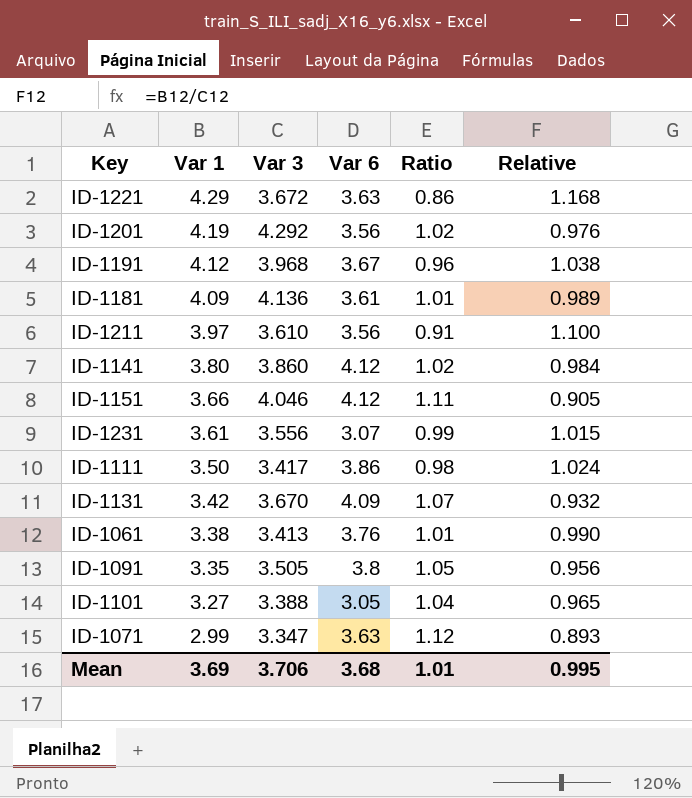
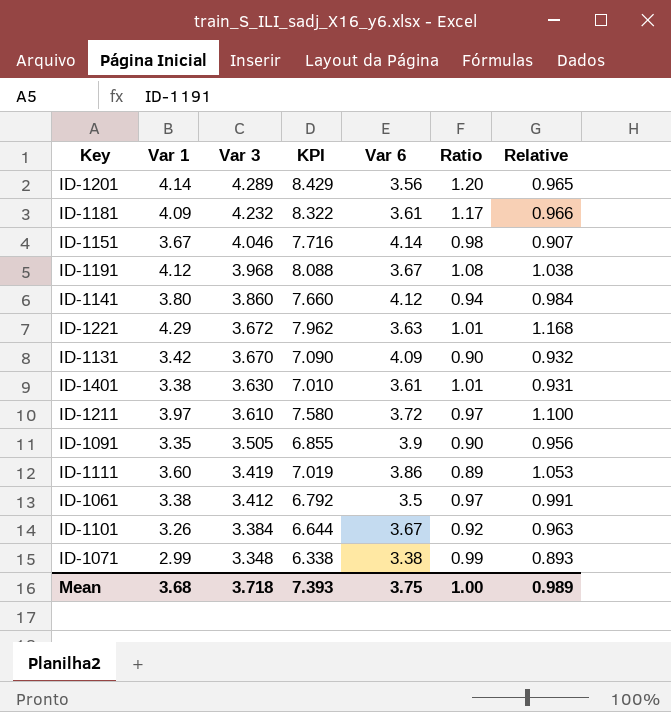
row order: Var 1 descending -> Var 3 descending
column KPI | formula: none -> [Var 1] + [Var 3]
column Ratio | formula: [Var 3] / [Var 1] -> [Var 3] / [Var 6]
row ID-1231: 3.61 | 3.556 | 3.07 | 0.99 | 1.015 -> none
ID-1201 | Var 1: 4.19 -> 4.14
ID-1201 | Var 3: 4.292 -> 4.289
ID-1201 | Relative: 0.976 -> 0.965
ID-1181 | Var 3: 4.136 -> 4.232
ID-1181 | Relative: 0.989 -> 0.966
ID-1151 | Var 1: 3.66 -> 3.67
ID-1151 | Var 6: 4.12 -> 4.14
ID-1151 | Relative: 0.905 -> 0.907
row ID-1401: none -> 3.38 | 3.630 | 7.010 | 3.61 | 1.01 | 0.931
ID-1211 | Var 6: 3.56 -> 3.72
ID-1091 | Var 6: 3.8 -> 3.9
ID-1111 | Var 1: 3.50 -> 3.60
ID-1111 | Var 3: 3.417 -> 3.419
ID-1111 | Relative: 1.024 -> 1.053
ID-1061 | Var 3: 3.413 -> 3.412
ID-1061 | Var 6: 3.76 -> 3.5
ID-1061 | Relative: 0.990 -> 0.991
ID-1101 | Var 1: 3.27 -> 3.26
ID-1101 | Var 3: 3.388 -> 3.384
ID-1101 | Var 6: 3.05 -> 3.67
ID-1101 | Relative: 0.965 -> 0.963
ID-1071 | Var 3: 3.347 -> 3.348
ID-1071 | Var 6: 3.63 -> 3.38
Mean | Var 1: 3.69 -> 3.68
Mean | Var 3: 3.706 -> 3.718
Mean | Var 6: 3.68 -> 3.75
Mean | Ratio: 1.01 -> 1.00
Mean | Relative: 0.995 -> 0.989

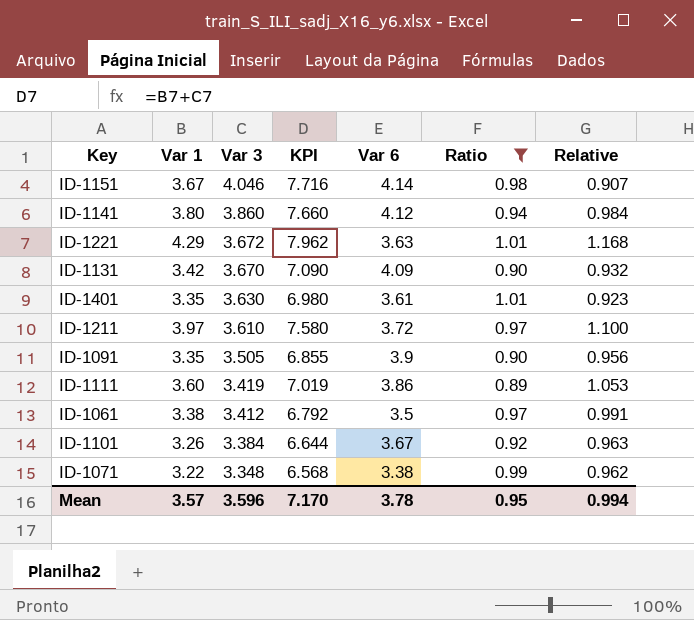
filter: none -> Ratio <= 1.01
ID-1401 | Var 1: 3.38 -> 3.35
ID-1401 | KPI: 7.010 -> 6.980
ID-1401 | Relative: 0.931 -> 0.923
ID-1071 | Var 1: 2.99 -> 3.22
ID-1071 | KPI: 6.338 -> 6.568
ID-1071 | Relative: 0.893 -> 0.962
Mean | Var 1: 3.68 -> 3.57
Mean | Var 3: 3.718 -> 3.596
Mean | KPI: 7.393 -> 7.170
Mean | Var 6: 3.75 -> 3.78
Mean | Ratio: 1.00 -> 0.95
Mean | Relative: 0.989 -> 0.994

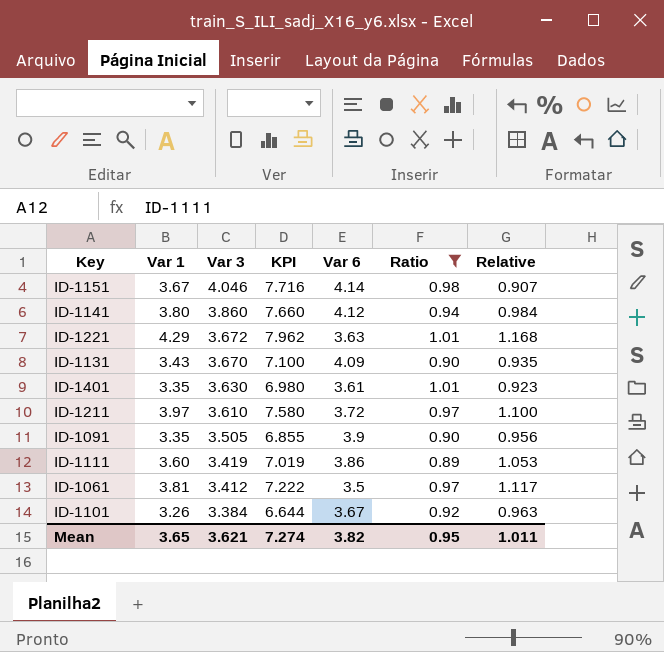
row ID-1071: 3.22 | 3.348 | 6.568 | 3.38 | 0.99 | 0.962 -> none
ID-1131 | Var 1: 3.42 -> 3.43
ID-1131 | KPI: 7.090 -> 7.100
ID-1131 | Relative: 0.932 -> 0.935
ID-1061 | Var 1: 3.38 -> 3.81
ID-1061 | KPI: 6.792 -> 7.222
ID-1061 | Relative: 0.991 -> 1.117
Mean | Var 1: 3.57 -> 3.65
Mean | Var 3: 3.596 -> 3.621
Mean | KPI: 7.170 -> 7.274
Mean | Var 6: 3.78 -> 3.82
Mean | Relative: 0.994 -> 1.011

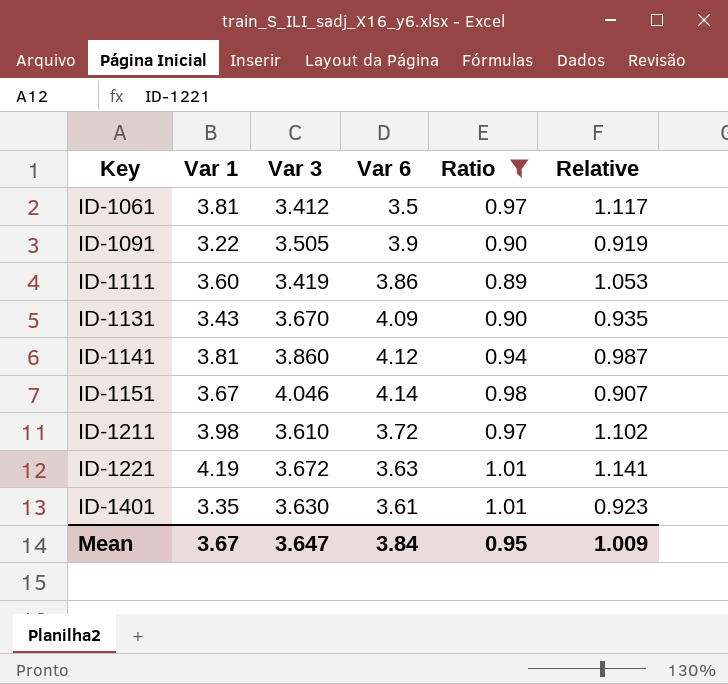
row order: Var 3 descending -> Key ascending
column KPI | formula: [Var 1] + [Var 3] -> none
row ID-1101: 3.26 | 3.384 | 6.644 | 3.67 | 0.92 | 0.963 -> none
ID-1091 | Var 1: 3.35 -> 3.22
ID-1091 | Relative: 0.956 -> 0.919
ID-1141 | Var 1: 3.80 -> 3.81
ID-1141 | Relative: 0.984 -> 0.987
ID-1211 | Var 1: 3.97 -> 3.98
ID-1211 | Relative: 1.100 -> 1.102
ID-1221 | Var 1: 4.29 -> 4.19
ID-1221 | Relative: 1.168 -> 1.141
Mean | Var 1: 3.65 -> 3.67
Mean | Var 3: 3.621 -> 3.647
Mean | Var 6: 3.82 -> 3.84
Mean | Relative: 1.011 -> 1.009

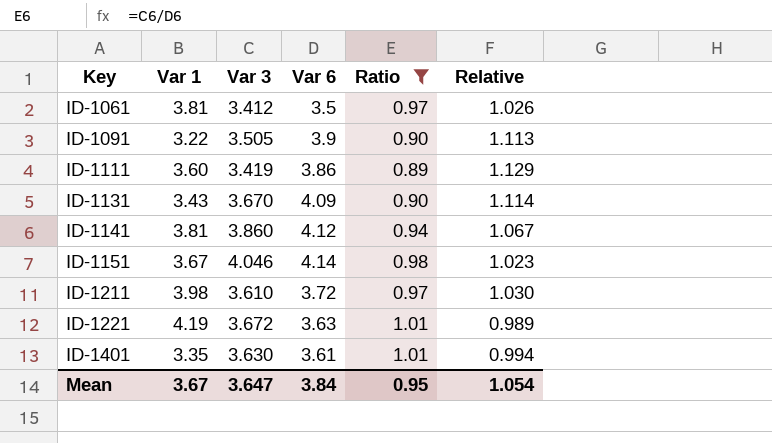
column Relative | formula: [Var 1] / [Var 3] -> [Var 6] / [Var 3]
Mean | Relative: 1.009 -> 1.054

